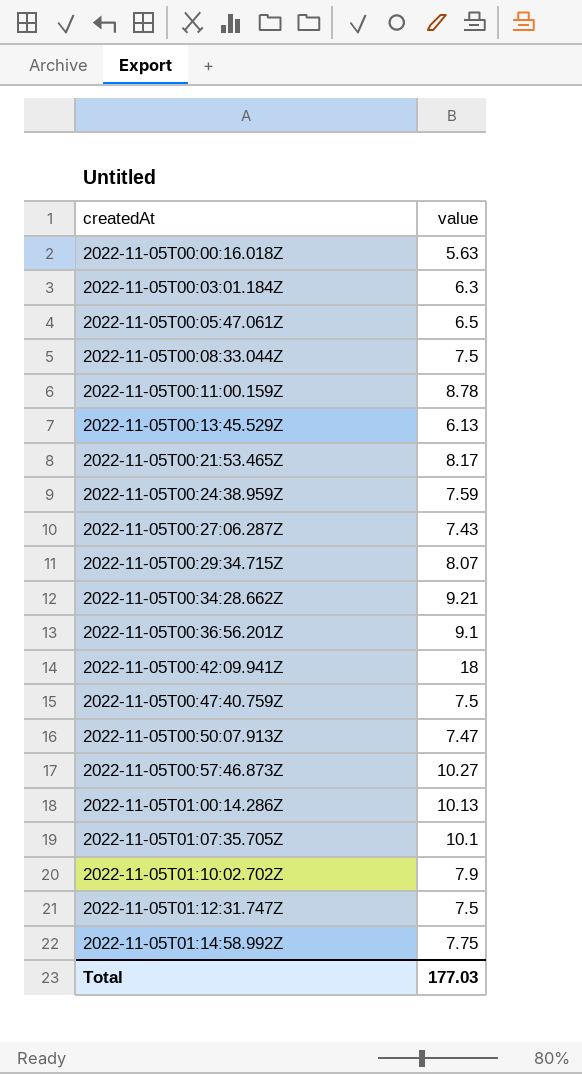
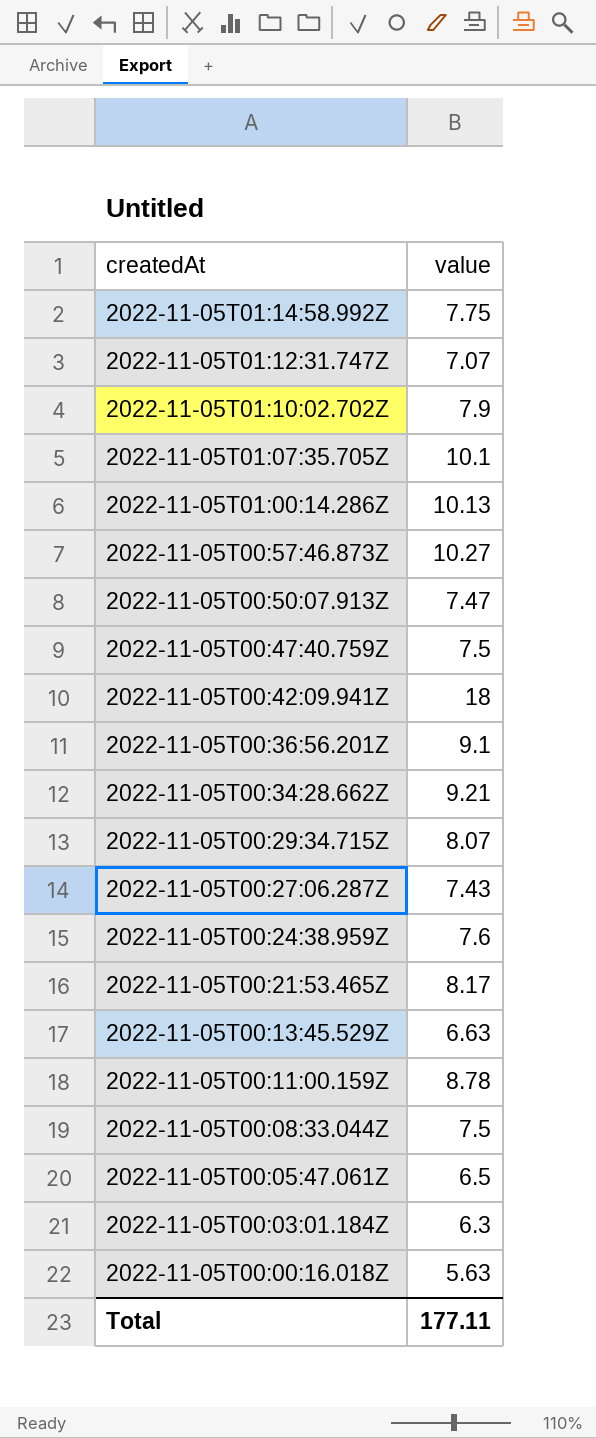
row order: createdAt ascending -> createdAt descending
2022-11-05T01:12:31.747Z | value: 7.5 -> 7.07
2022-11-05T00:24:38.959Z | value: 7.59 -> 7.6
2022-11-05T00:13:45.529Z | value: 6.13 -> 6.63
Total | value: 177.03 -> 177.11

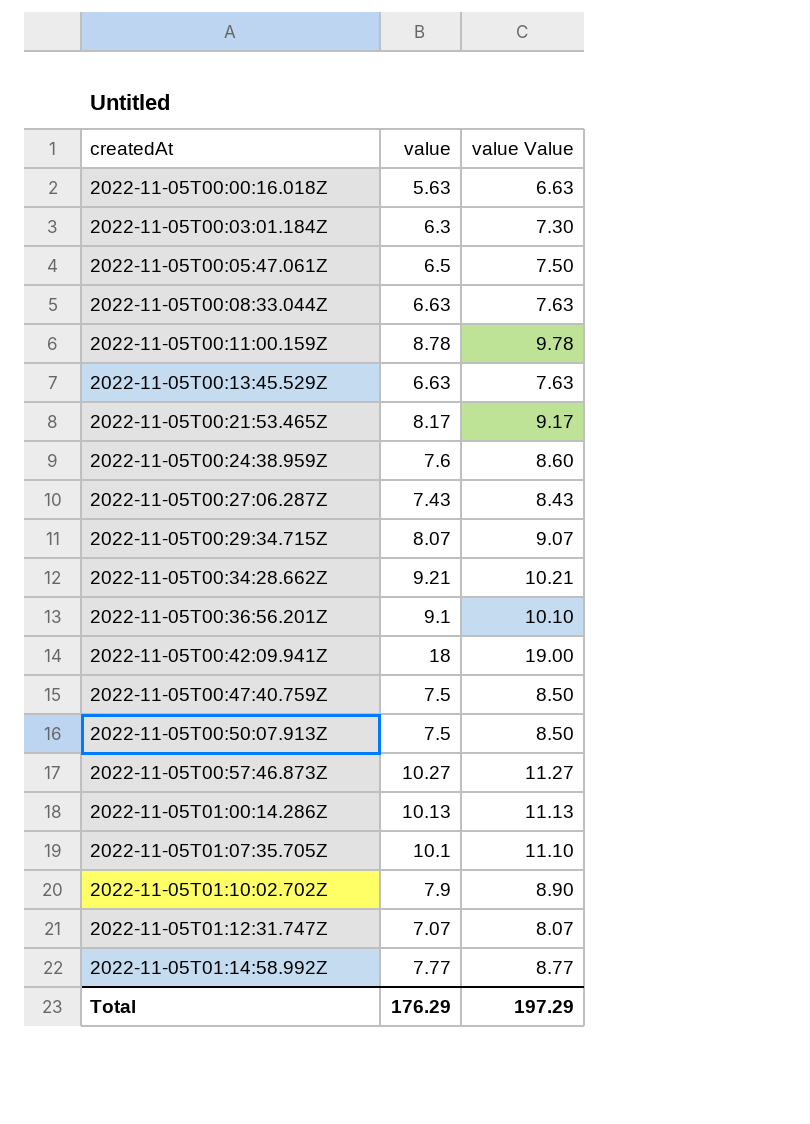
row order: createdAt descending -> createdAt ascending
column value Value | formula: none -> [value] + 1
2022-11-05T00:08:33.044Z | value: 7.5 -> 6.63
2022-11-05T00:50:07.913Z | value: 7.47 -> 7.5
2022-11-05T01:14:58.992Z | value: 7.75 -> 7.77
Total | value: 177.11 -> 176.29

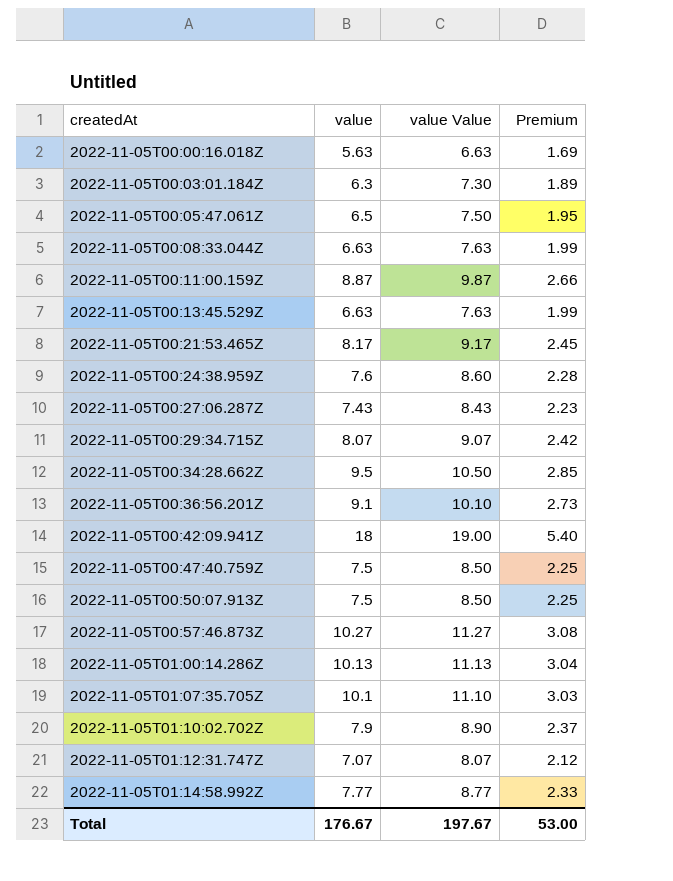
column Premium | formula: none -> [value] * 0.3
2022-11-05T00:11:00.159Z | value: 8.78 -> 8.87
2022-11-05T00:11:00.159Z | value Value: 9.78 -> 9.87
2022-11-05T00:34:28.662Z | value: 9.21 -> 9.5
2022-11-05T00:34:28.662Z | value Value: 10.21 -> 10.50
Total | value: 176.29 -> 176.67
Total | value Value: 197.29 -> 197.67

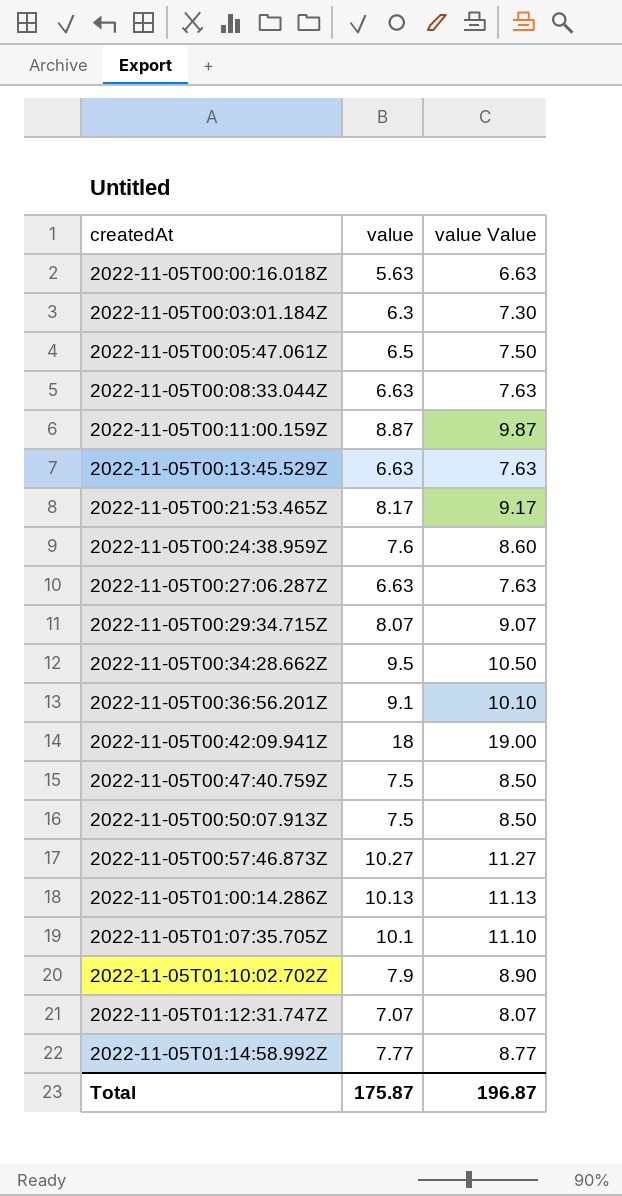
column Premium | formula: [value] * 0.3 -> none
2022-11-05T00:27:06.287Z | value: 7.43 -> 6.63
2022-11-05T00:27:06.287Z | value Value: 8.43 -> 7.63
Total | value: 176.67 -> 175.87
Total | value Value: 197.67 -> 196.87

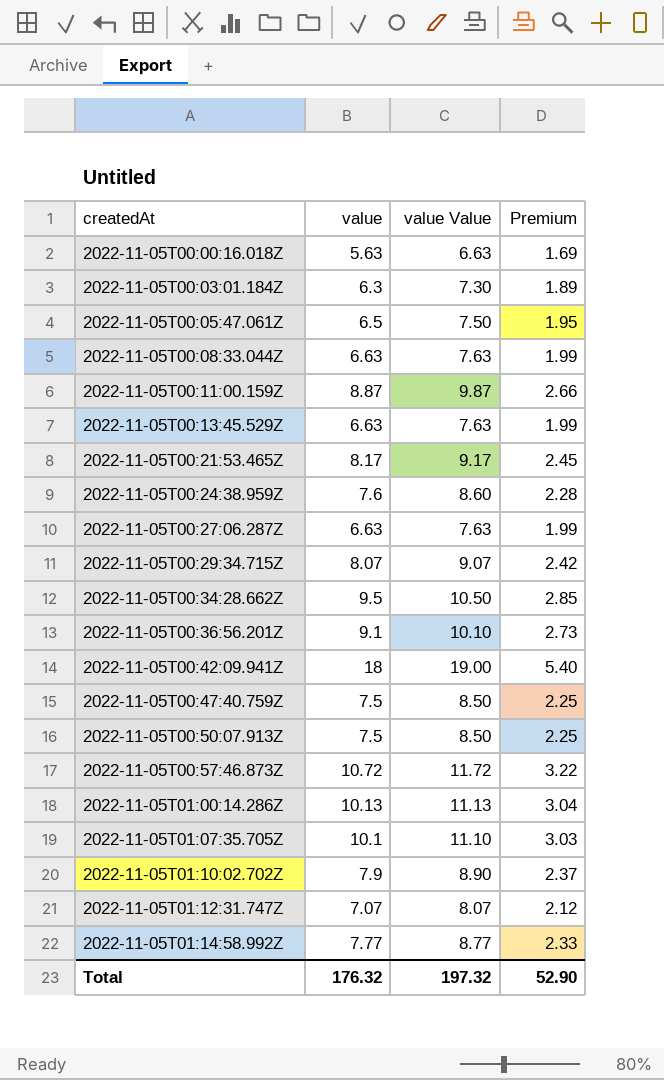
column Premium | formula: none -> [value] * 0.3
2022-11-05T00:57:46.873Z | value: 10.27 -> 10.72
2022-11-05T00:57:46.873Z | value Value: 11.27 -> 11.72
Total | value: 175.87 -> 176.32
Total | value Value: 196.87 -> 197.32

